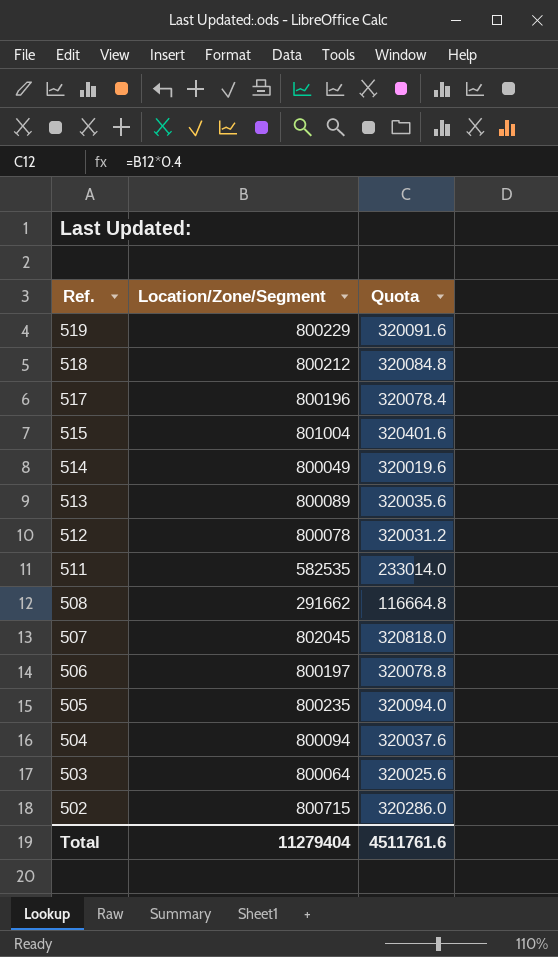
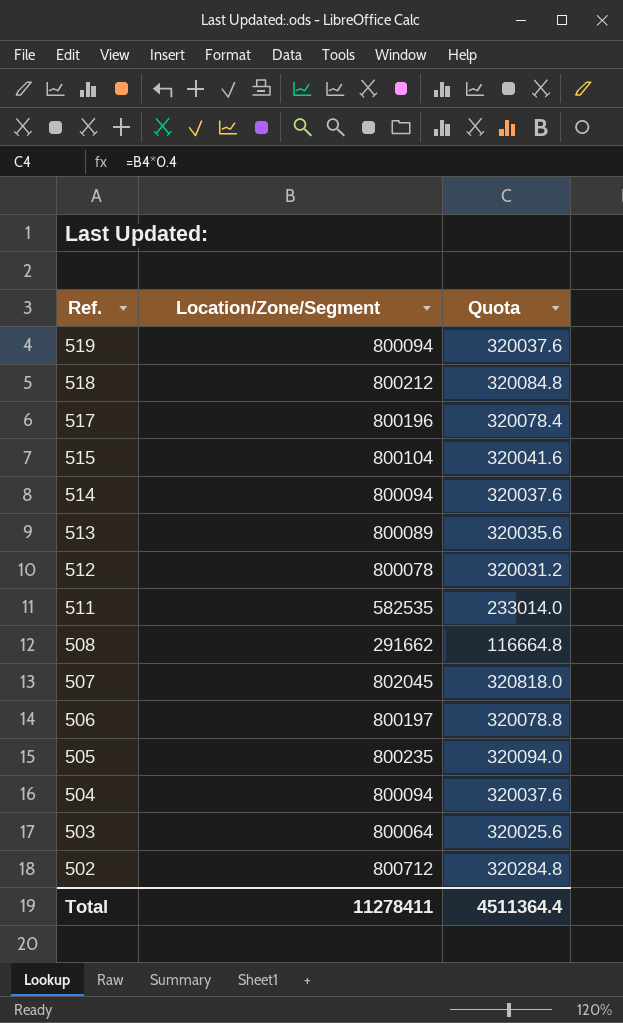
519 | Location/Zone/Segment: 800229 -> 800094
519 | Quota: 320091.6 -> 320037.6
515 | Location/Zone/Segment: 801004 -> 800104
515 | Quota: 320401.6 -> 320041.6
514 | Location/Zone/Segment: 800049 -> 800094
514 | Quota: 320019.6 -> 320037.6
502 | Location/Zone/Segment: 800715 -> 800712
502 | Quota: 320286.0 -> 320284.8
Total | Location/Zone/Segment: 11279404 -> 11278411
Total | Quota: 4511761.6 -> 4511364.4

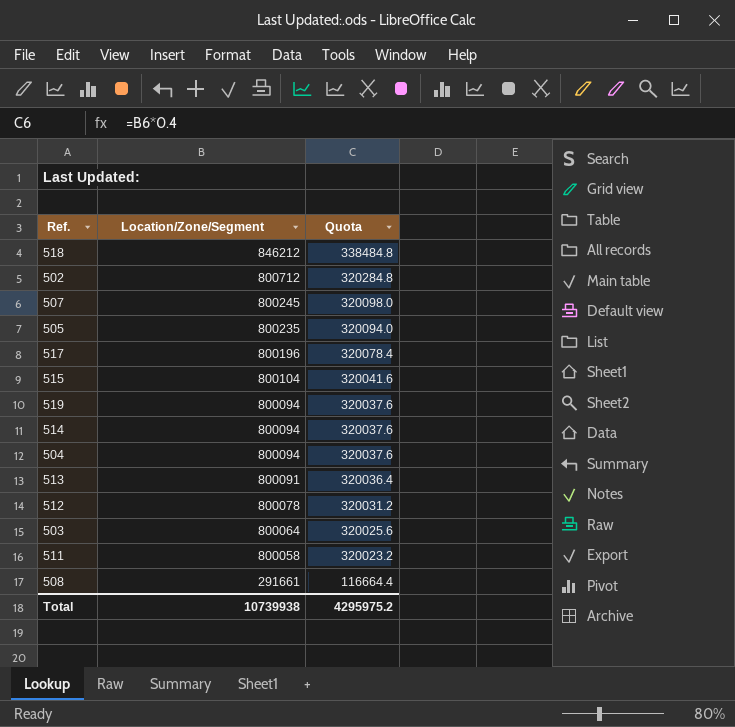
row order: Ref. descending -> Location/Zone/Segment descending
row 506: 800197 | 320078.8 -> none
518 | Location/Zone/Segment: 800212 -> 846212
518 | Quota: 320084.8 -> 338484.8
507 | Location/Zone/Segment: 802045 -> 800245
507 | Quota: 320818.0 -> 320098.0
513 | Location/Zone/Segment: 800089 -> 800091
513 | Quota: 320035.6 -> 320036.4
511 | Location/Zone/Segment: 582535 -> 800058
511 | Quota: 233014.0 -> 320023.2
508 | Location/Zone/Segment: 291662 -> 291661
508 | Quota: 116664.8 -> 116664.4
Total | Location/Zone/Segment: 11278411 -> 10739938
Total | Quota: 4511364.4 -> 4295975.2

